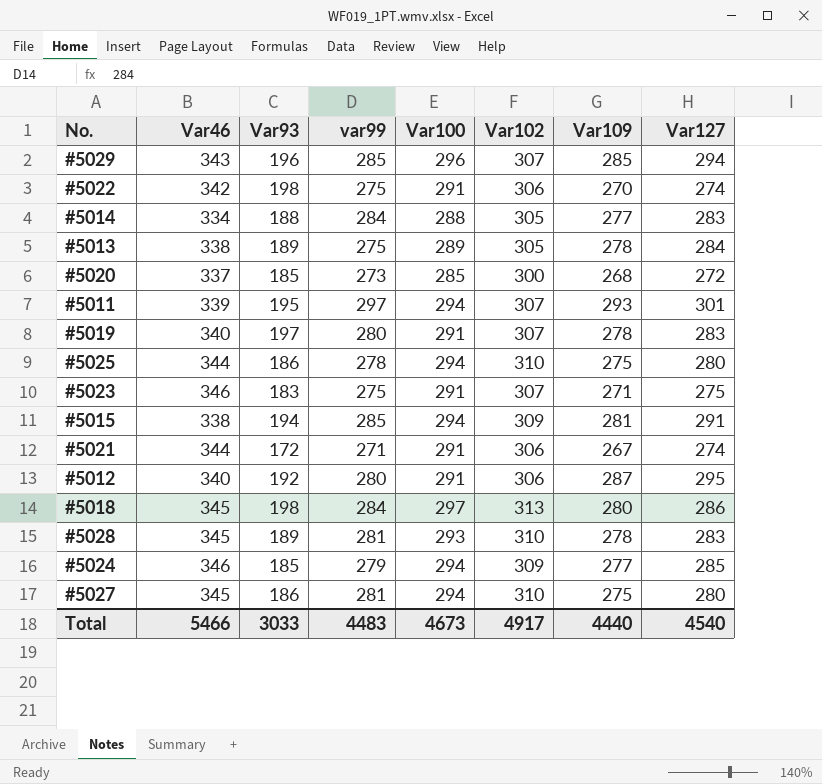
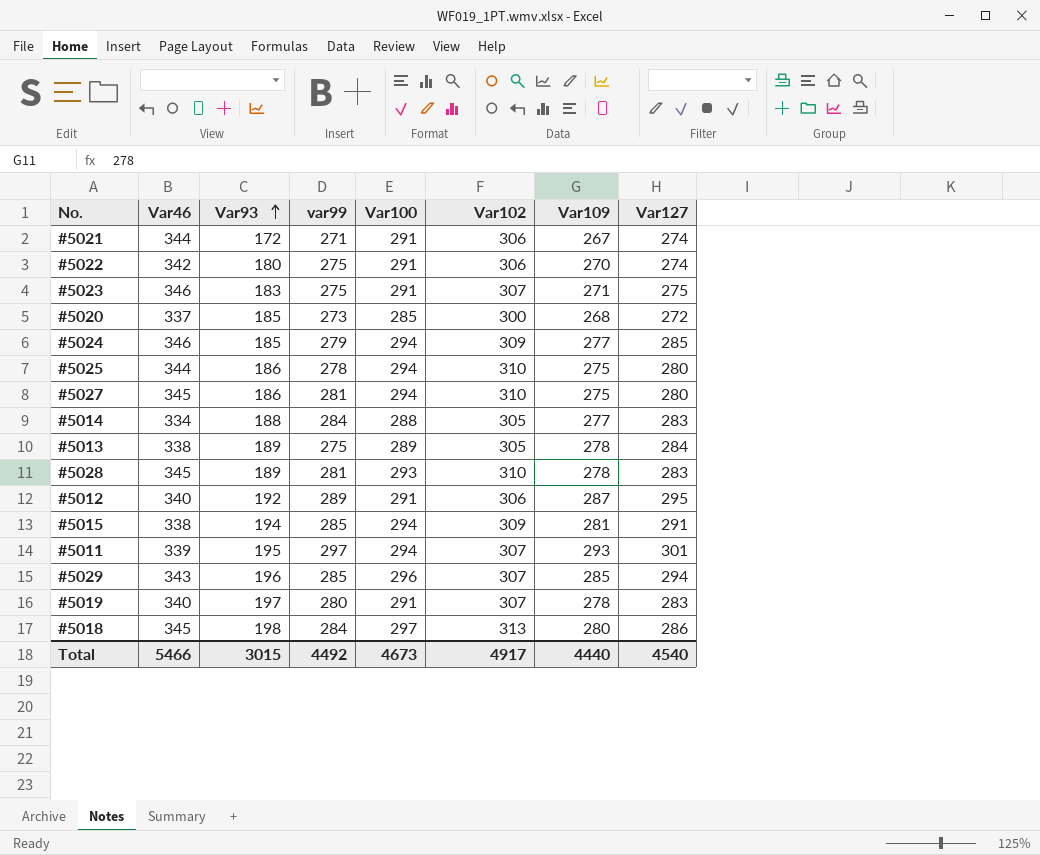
row order: none -> Var93 ascending
#5022 | Var93: 198 -> 180
#5012 | var99: 280 -> 289
Total | Var93: 3033 -> 3015
Total | var99: 4483 -> 4492

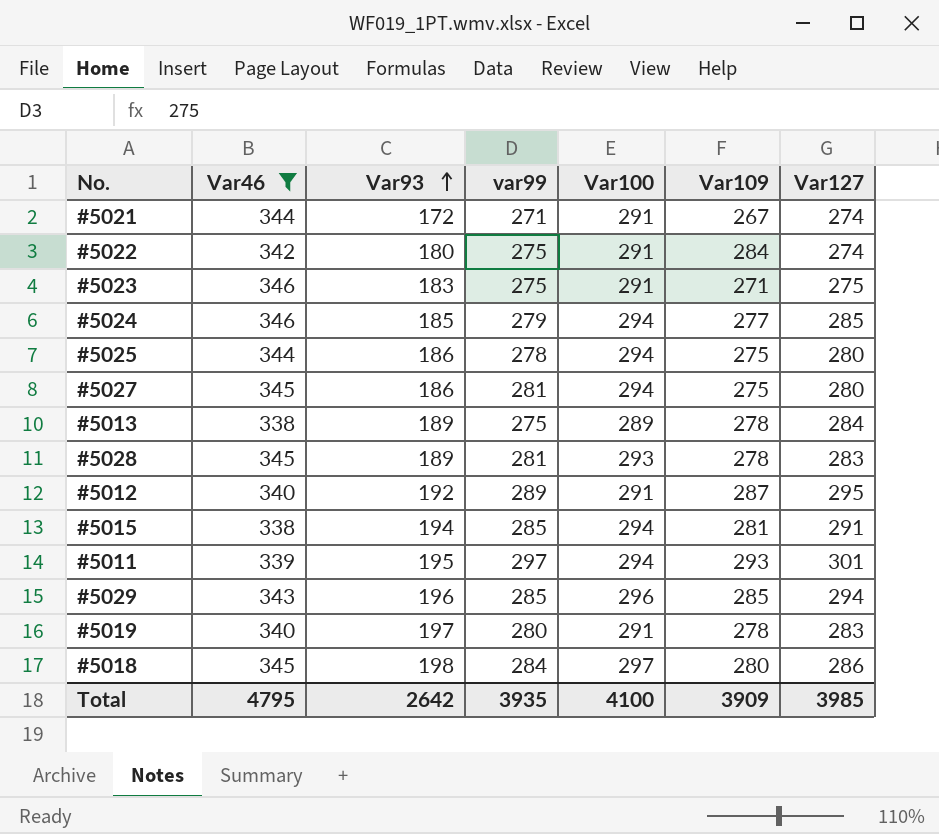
filter: none -> Var46 >= 338
column Var102 | position: 6 -> none
#5022 | Var109: 270 -> 284
Total | Var46: 5466 -> 4795
Total | Var93: 3015 -> 2642
Total | var99: 4492 -> 3935
Total | Var100: 4673 -> 4100
Total | Var109: 4440 -> 3909
Total | Var127: 4540 -> 3985

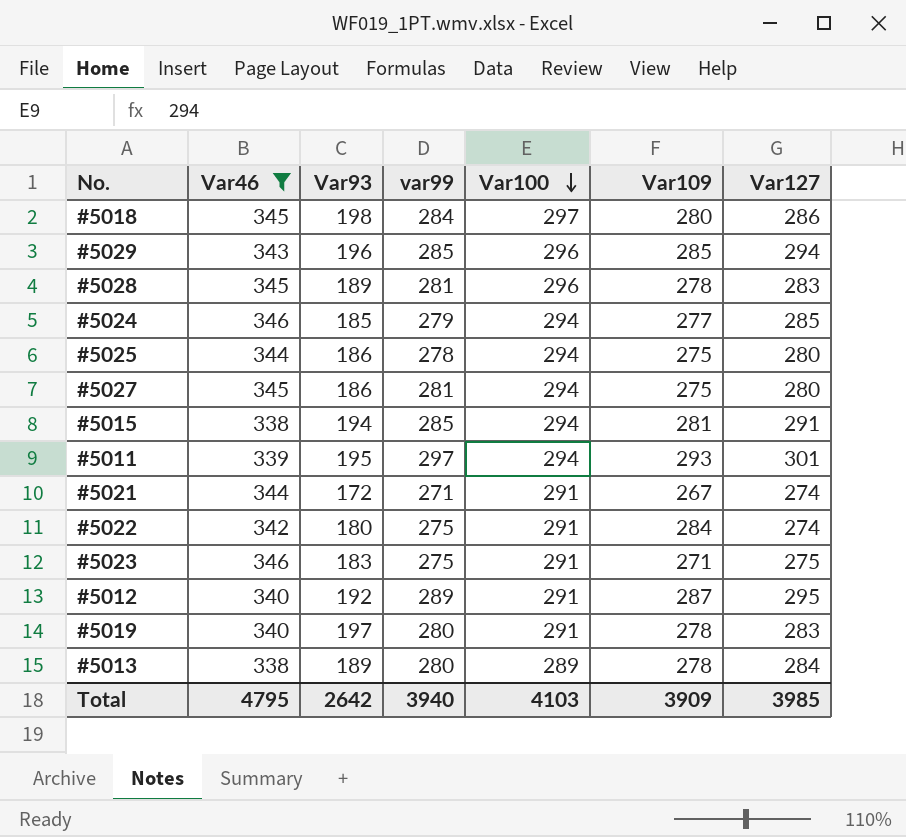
row order: Var93 ascending -> Var100 descending
#5028 | Var100: 293 -> 296
#5013 | var99: 275 -> 280
Total | var99: 3935 -> 3940
Total | Var100: 4100 -> 4103

